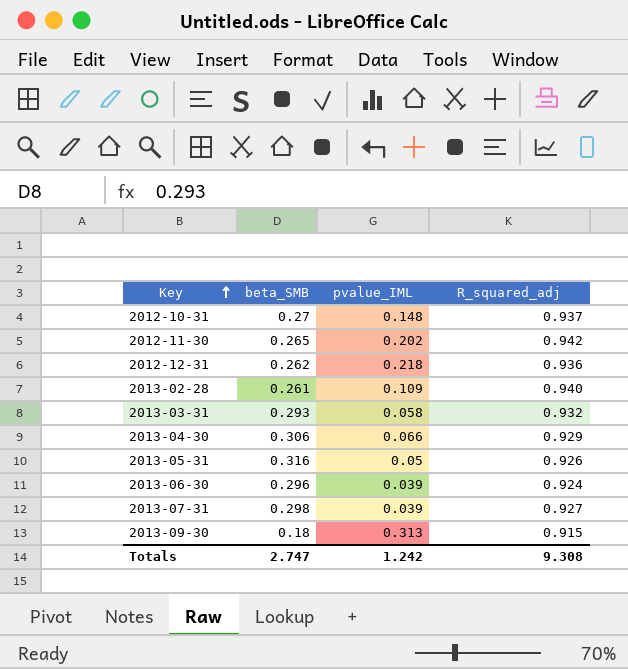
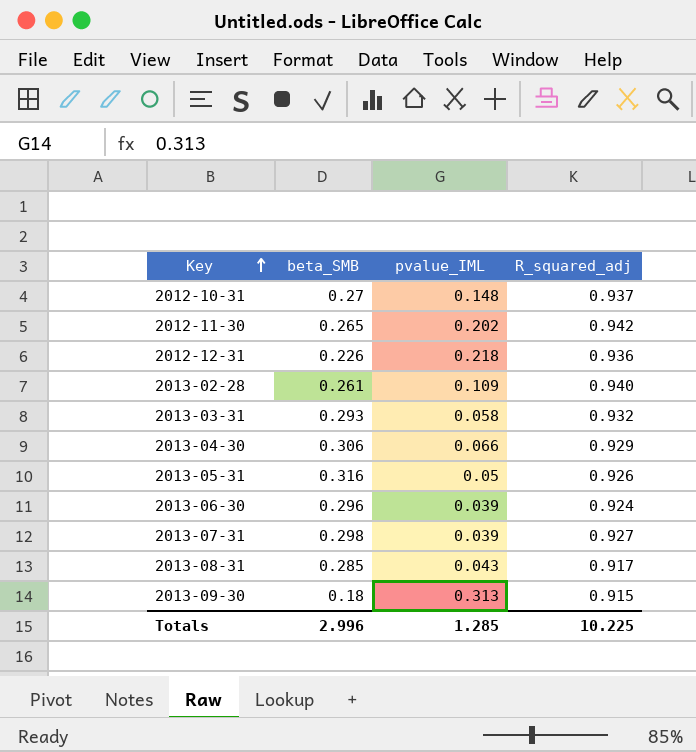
2012-12-31 | beta_SMB: 0.262 -> 0.226
row 2013-08-31: none -> 0.285 | 0.043 | 0.917
Totals | beta_SMB: 2.747 -> 2.996
Totals | pvalue_IML: 1.242 -> 1.285
Totals | R_squared_adj: 9.308 -> 10.225

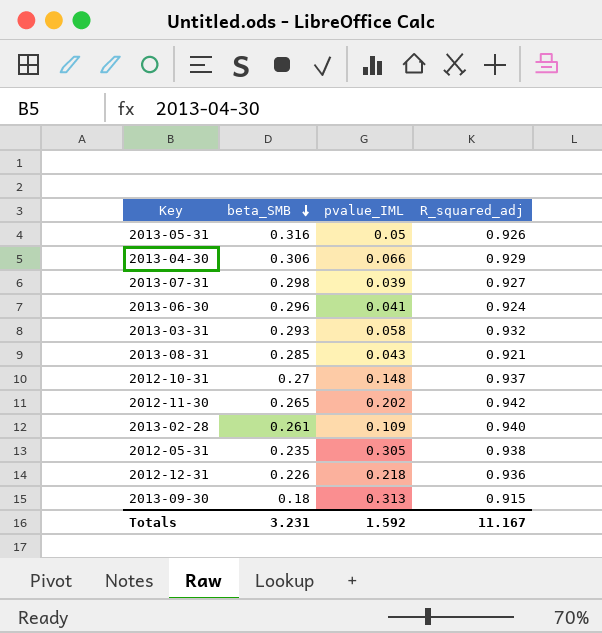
row order: Key ascending -> beta_SMB descending
2013-06-30 | pvalue_IML: 0.039 -> 0.041
2013-08-31 | R_squared_adj: 0.917 -> 0.921
row 2012-05-31: none -> 0.235 | 0.305 | 0.938
Totals | beta_SMB: 2.996 -> 3.231
Totals | pvalue_IML: 1.285 -> 1.592
Totals | R_squared_adj: 10.225 -> 11.167

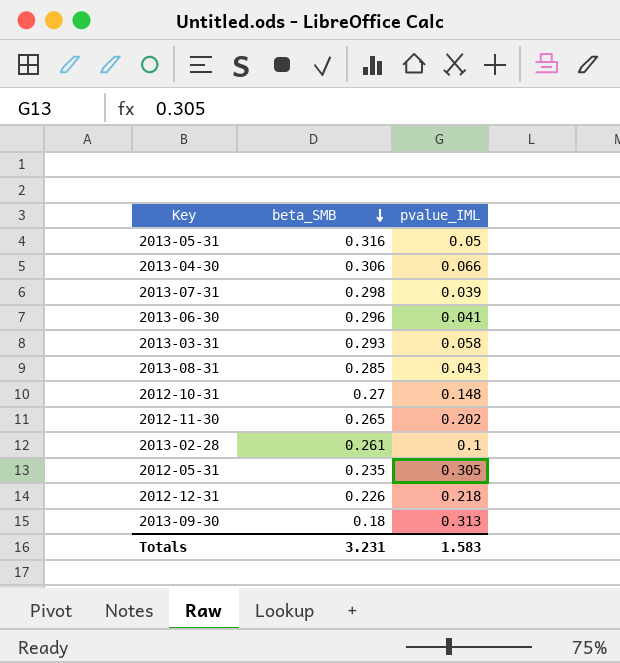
column R_squared_adj | position: 4 -> none
2013-02-28 | pvalue_IML: 0.109 -> 0.1
Totals | pvalue_IML: 1.592 -> 1.583

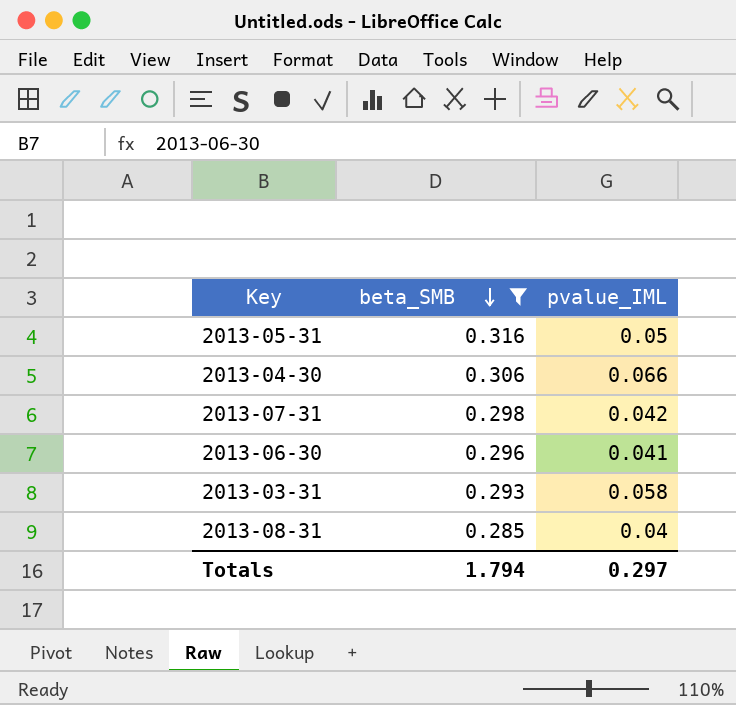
filter: none -> beta_SMB >= 0.285
2013-07-31 | pvalue_IML: 0.039 -> 0.042
2013-08-31 | pvalue_IML: 0.043 -> 0.04
Totals | beta_SMB: 3.231 -> 1.794
Totals | pvalue_IML: 1.583 -> 0.297

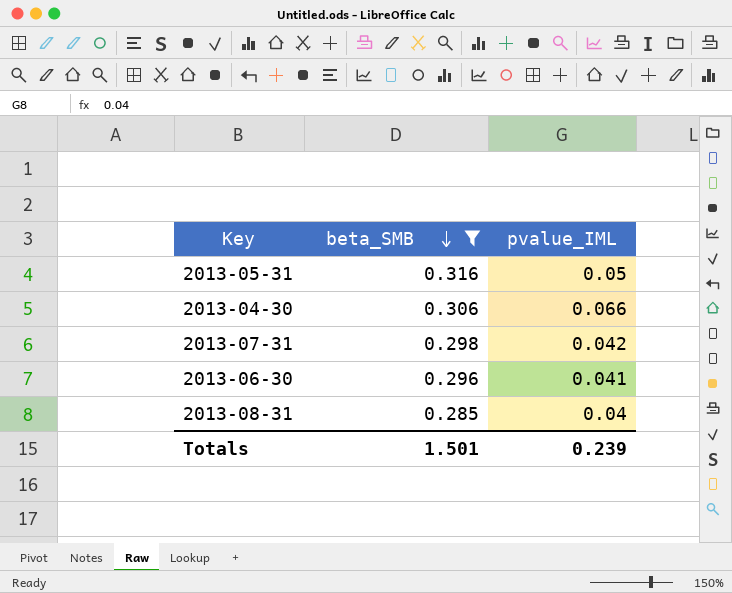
row 2013-03-31: 0.293 | 0.058 -> none
Totals | beta_SMB: 1.794 -> 1.501
Totals | pvalue_IML: 0.297 -> 0.239

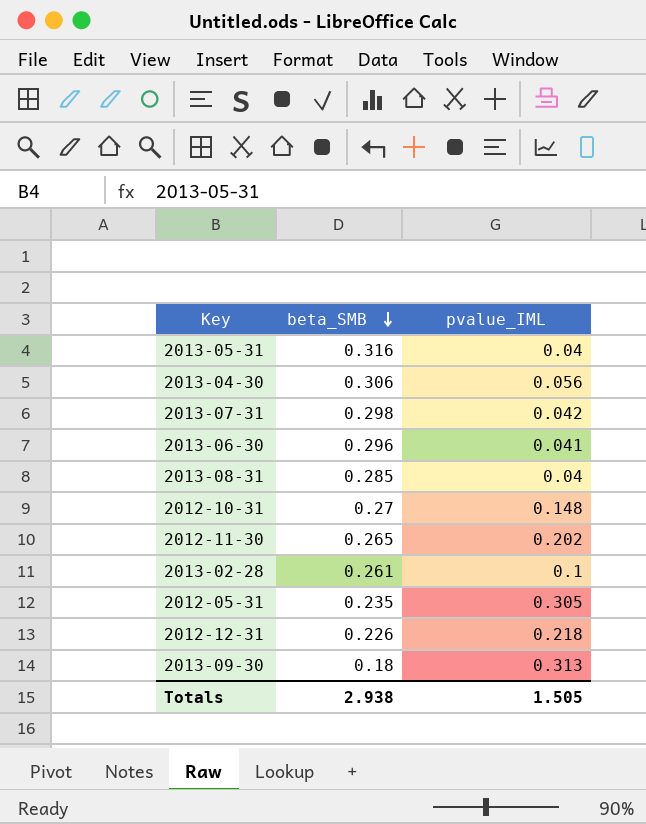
filter: beta_SMB >= 0.285 -> none
2013-05-31 | pvalue_IML: 0.05 -> 0.04
2013-04-30 | pvalue_IML: 0.066 -> 0.056
Totals | beta_SMB: 1.501 -> 2.938
Totals | pvalue_IML: 0.239 -> 1.505

